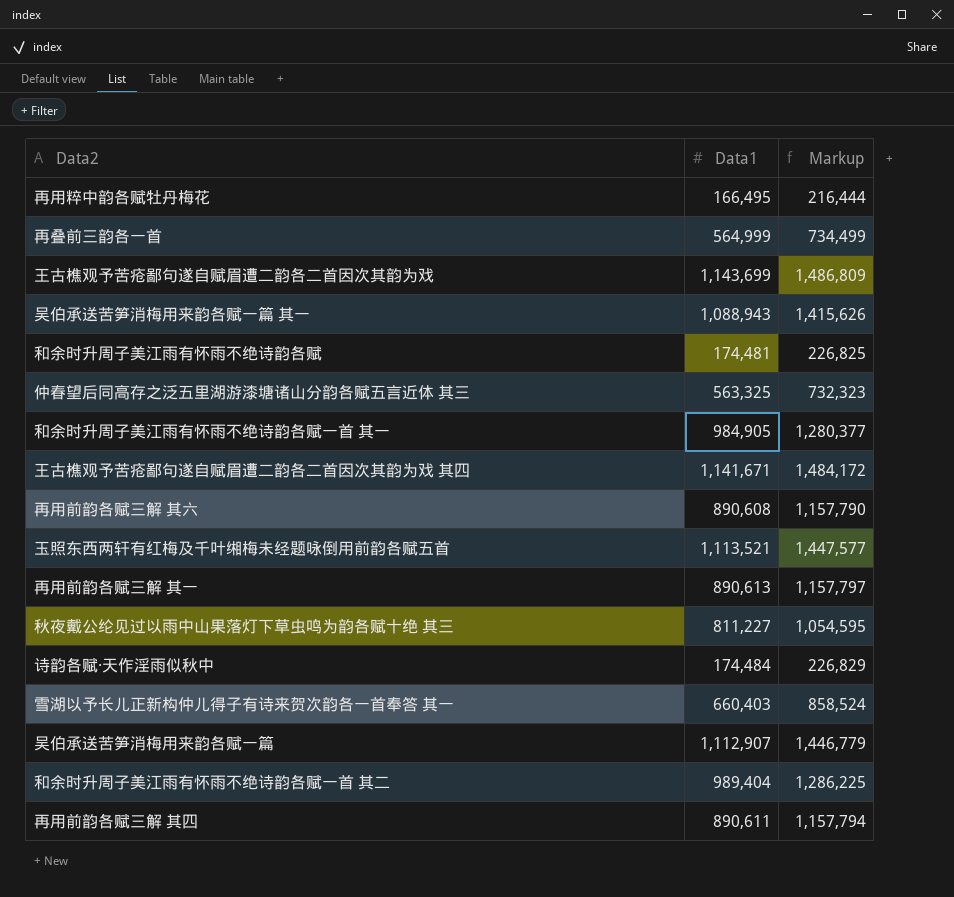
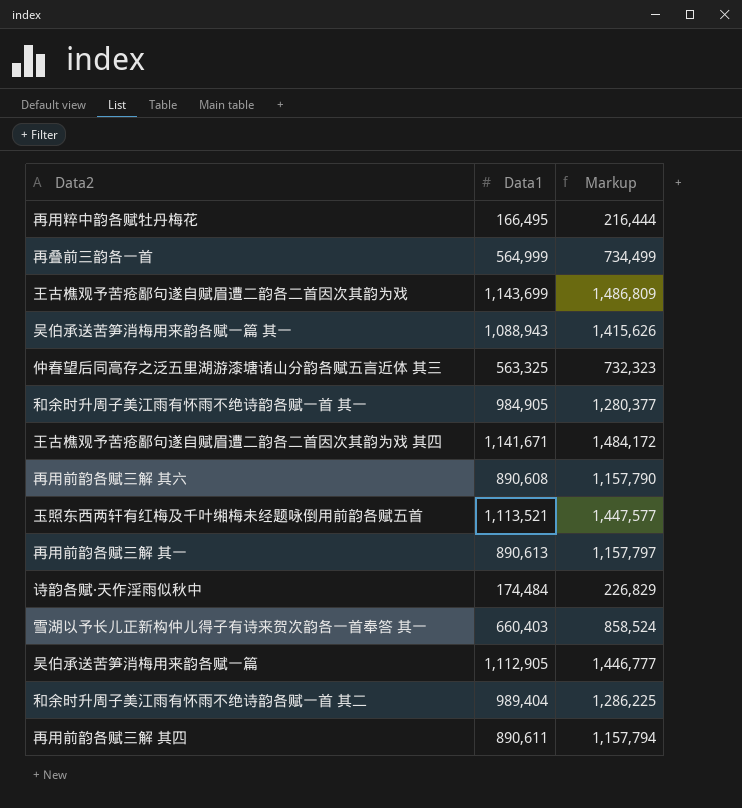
row 和余时升周子美江雨有怀雨不绝诗韵各赋: 174,481 | 226,825 -> none
row 秋夜戴公纶见过以雨中山果落灯下草虫鸣为韵各赋十绝 其三: 811,227 | 1,054,595 -> none
吴伯承送苦笋消梅用来韵各赋一篇 | Data1: 1,112,907 -> 1,112,905
吴伯承送苦笋消梅用来韵各赋一篇 | Markup: 1,446,779 -> 1,446,777

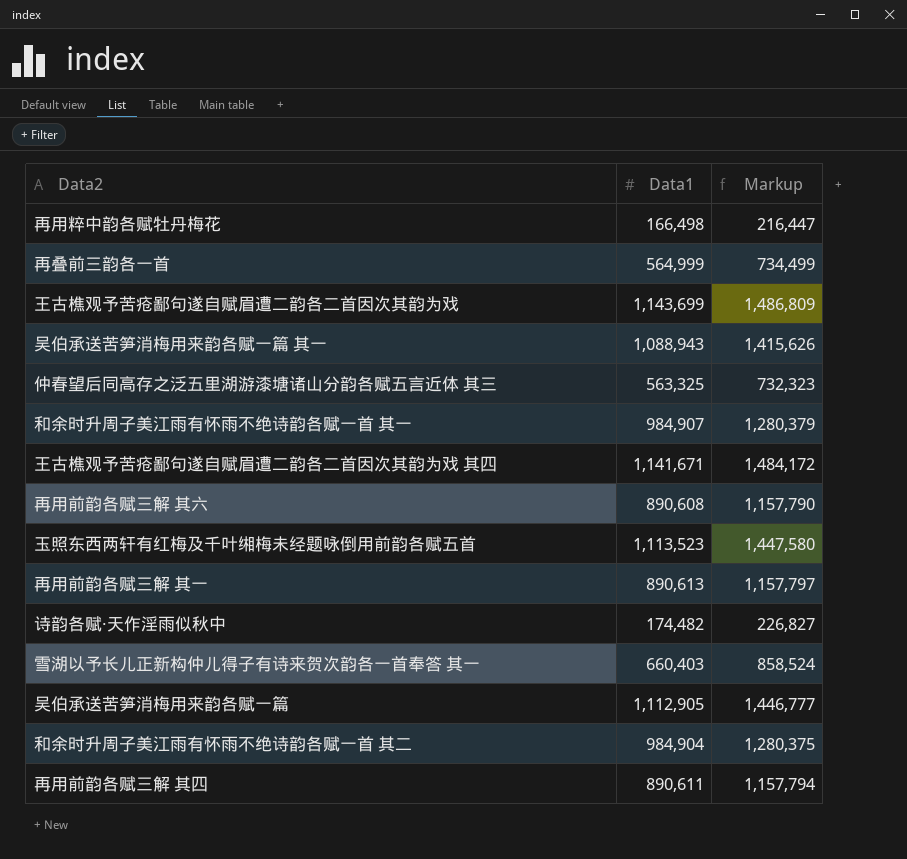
再用粹中韵各赋牡丹梅花 | Data1: 166,495 -> 166,498
再用粹中韵各赋牡丹梅花 | Markup: 216,444 -> 216,447
和余时升周子美江雨有怀雨不绝诗韵各赋一首 其一 | Data1: 984,905 -> 984,907
和余时升周子美江雨有怀雨不绝诗韵各赋一首 其一 | Markup: 1,280,377 -> 1,280,379
玉照东西两轩有红梅及千叶缃梅未经题咏倒用前韵各赋五首 | Data1: 1,113,521 -> 1,113,523
玉照东西两轩有红梅及千叶缃梅未经题咏倒用前韵各赋五首 | Markup: 1,447,577 -> 1,447,580
诗韵各赋·天作淫雨似秋中 | Data1: 174,484 -> 174,482
诗韵各赋·天作淫雨似秋中 | Markup: 226,829 -> 226,827
和余时升周子美江雨有怀雨不绝诗韵各赋一首 其二 | Data1: 989,404 -> 984,904
和余时升周子美江雨有怀雨不绝诗韵各赋一首 其二 | Markup: 1,286,225 -> 1,280,375

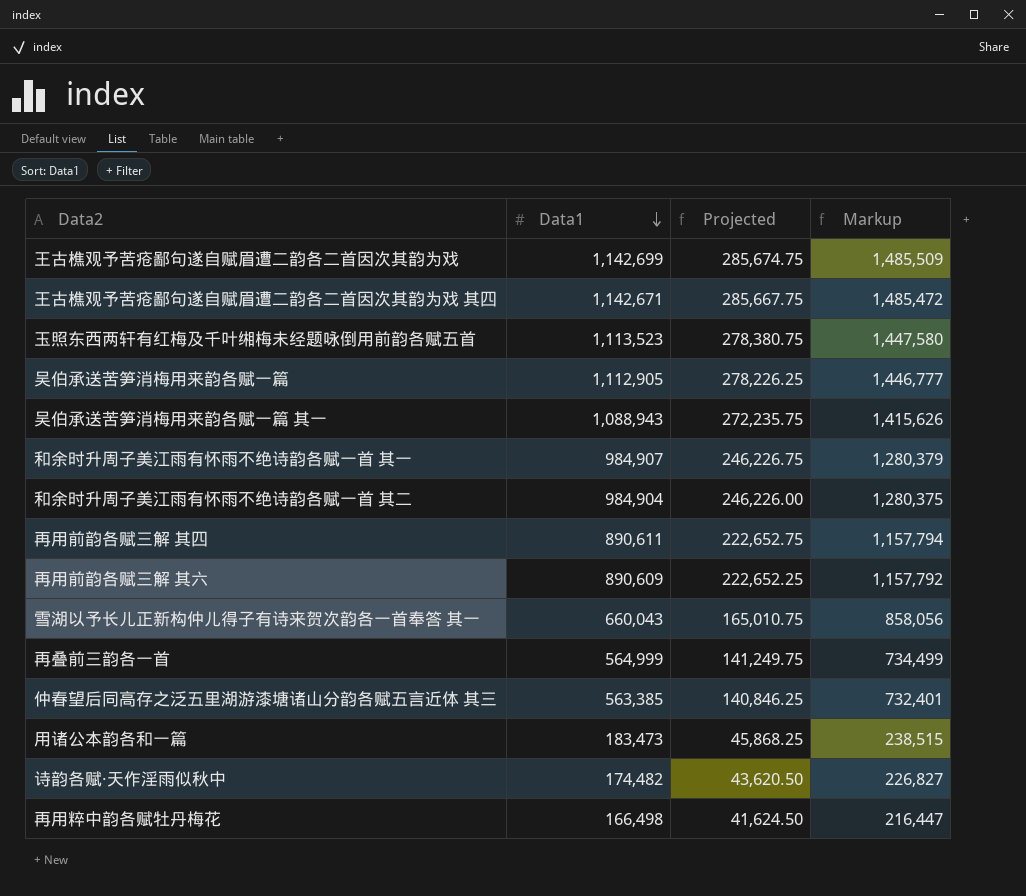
row order: none -> Data1 descending
column Projected | formula: none -> [Data1] * 0.25
row 再用前韵各赋三解 其一: 890,613 | 1,157,797 -> none
王古樵观予苦疮鄙句遂自赋眉遭二韵各二首因次其韵为戏 | Data1: 1,143,699 -> 1,142,699
王古樵观予苦疮鄙句遂自赋眉遭二韵各二首因次其韵为戏 | Markup: 1,486,809 -> 1,485,509
王古樵观予苦疮鄙句遂自赋眉遭二韵各二首因次其韵为戏 其四 | Data1: 1,141,671 -> 1,142,671
王古樵观予苦疮鄙句遂自赋眉遭二韵各二首因次其韵为戏 其四 | Markup: 1,484,172 -> 1,485,472
再用前韵各赋三解 其六 | Data1: 890,608 -> 890,609
再用前韵各赋三解 其六 | Markup: 1,157,790 -> 1,157,792
雪湖以予长儿正新构仲儿得子有诗来贺次韵各一首奉答 其一 | Data1: 660,403 -> 660,043
雪湖以予长儿正新构仲儿得子有诗来贺次韵各一首奉答 其一 | Markup: 858,524 -> 858,056
仲春望后同高存之泛五里湖游漆塘诸山分韵各赋五言近体 其三 | Data1: 563,325 -> 563,385
仲春望后同高存之泛五里湖游漆塘诸山分韵各赋五言近体 其三 | Markup: 732,323 -> 732,401
row 用诸公本韵各和一篇: none -> 183,473 | 45,868.25 | 238,515

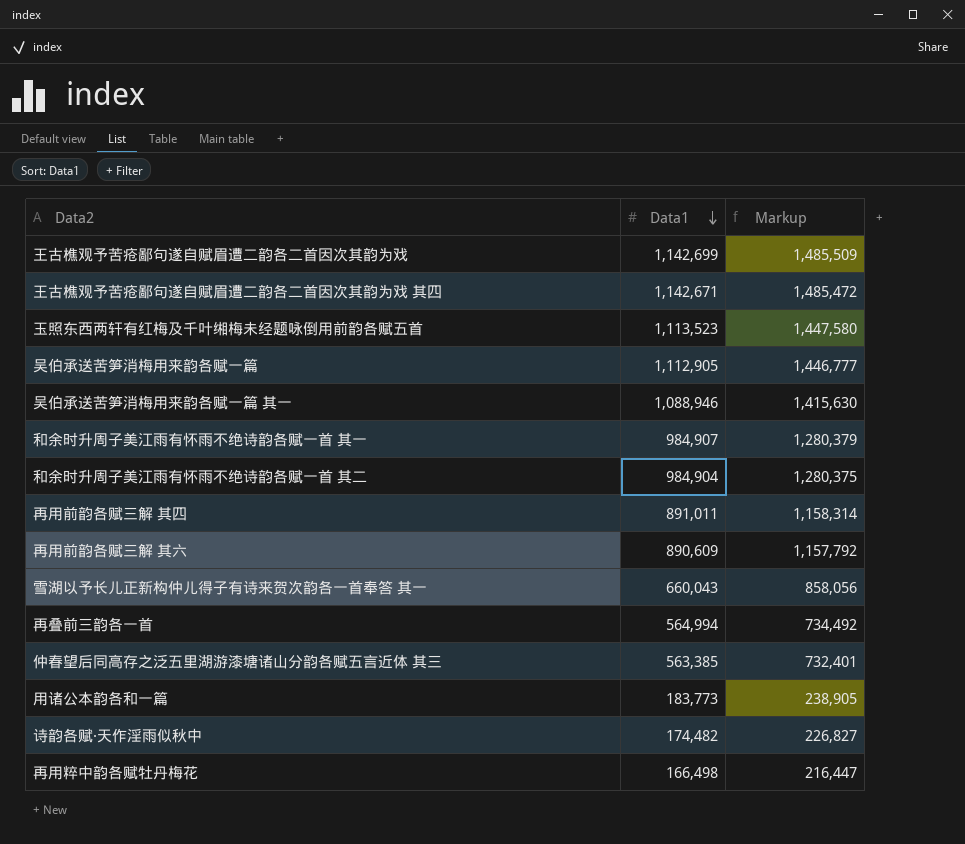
column Projected | formula: [Data1] * 0.25 -> none
吴伯承送苦笋消梅用来韵各赋一篇 其一 | Data1: 1,088,943 -> 1,088,946
吴伯承送苦笋消梅用来韵各赋一篇 其一 | Markup: 1,415,626 -> 1,415,630
再用前韵各赋三解 其四 | Data1: 890,611 -> 891,011
再用前韵各赋三解 其四 | Markup: 1,157,794 -> 1,158,314
再叠前三韵各一首 | Data1: 564,999 -> 564,994
再叠前三韵各一首 | Markup: 734,499 -> 734,492
用诸公本韵各和一篇 | Data1: 183,473 -> 183,773
用诸公本韵各和一篇 | Markup: 238,515 -> 238,905

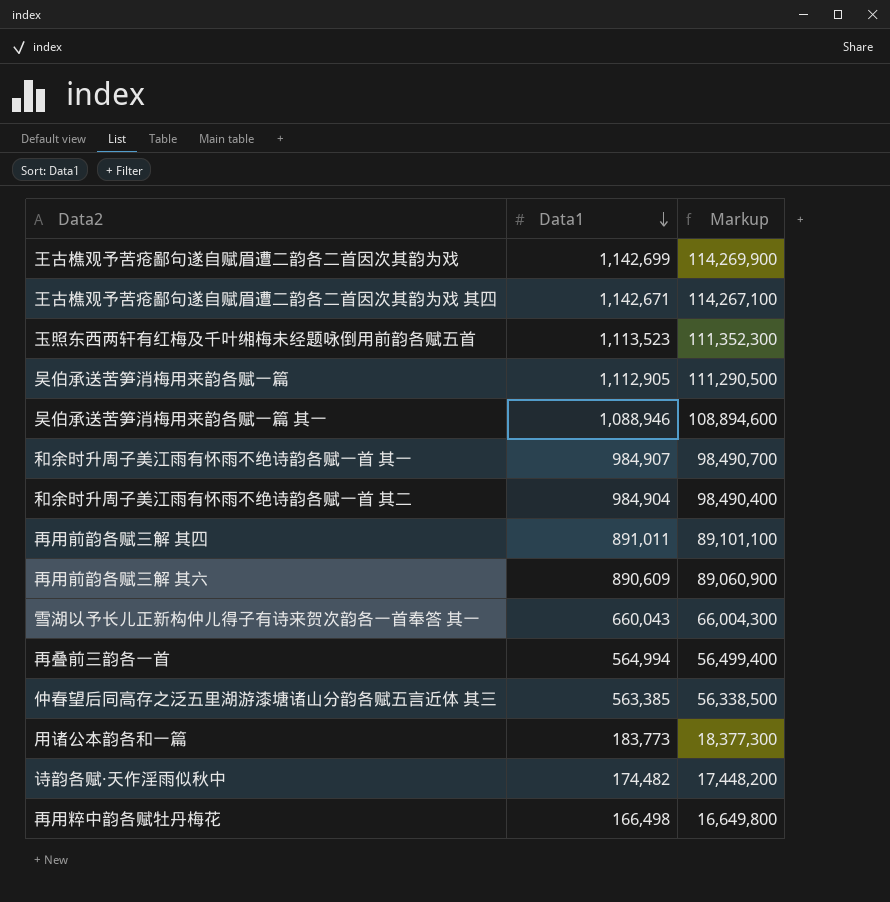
column Markup | formula: [Data1] * 1.3 -> [Data1] * 100

